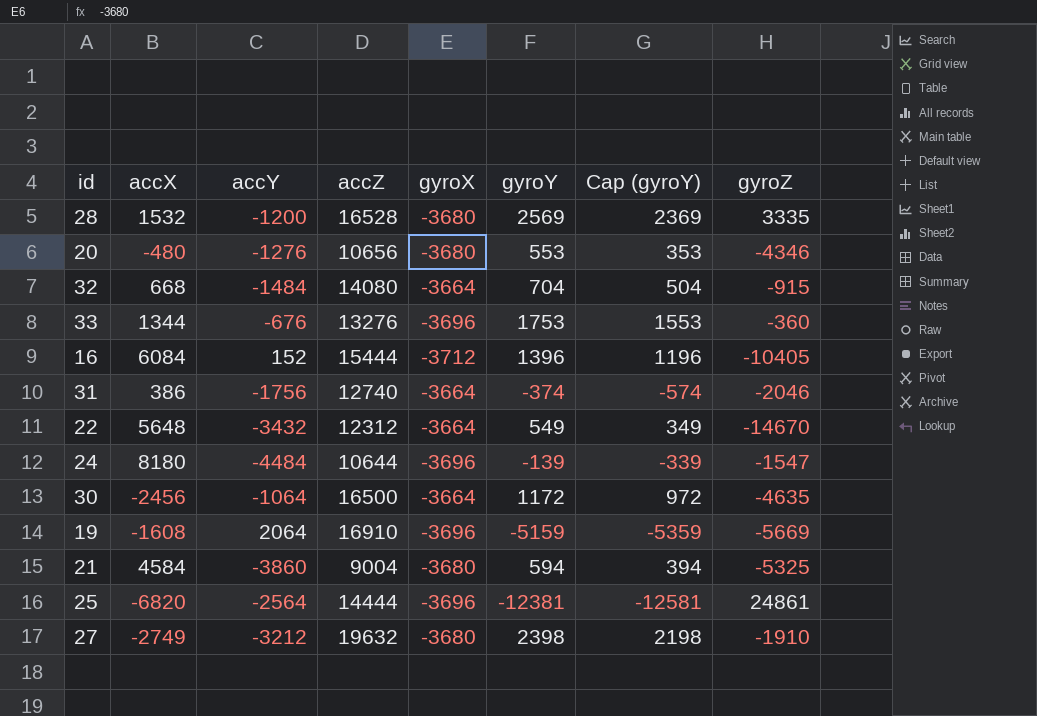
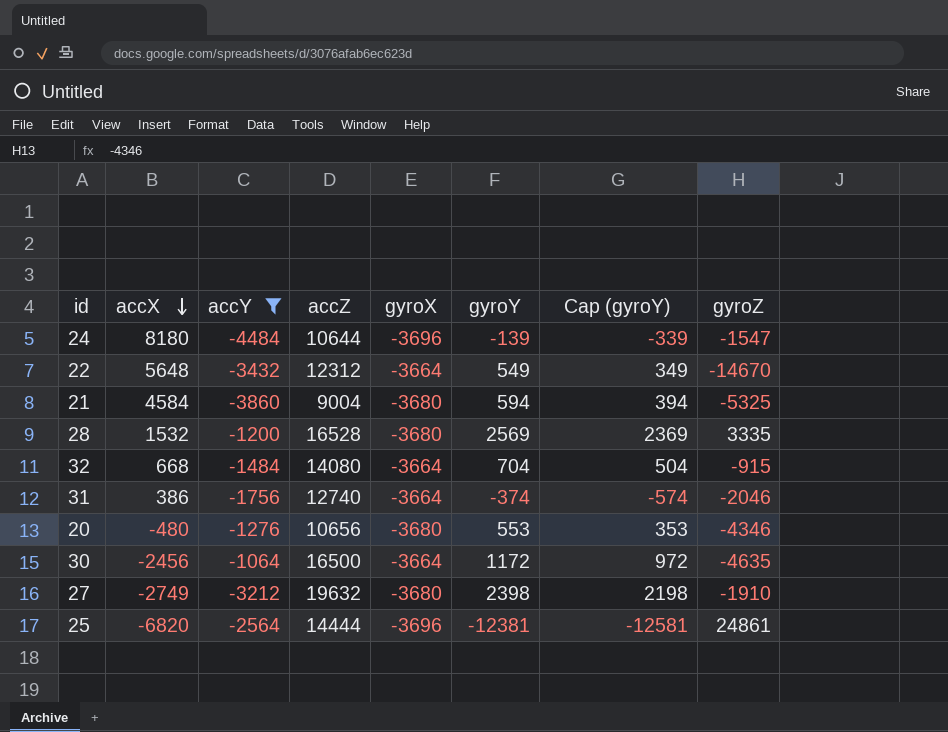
filter: none -> accY <= -1064
row order: none -> accX descending

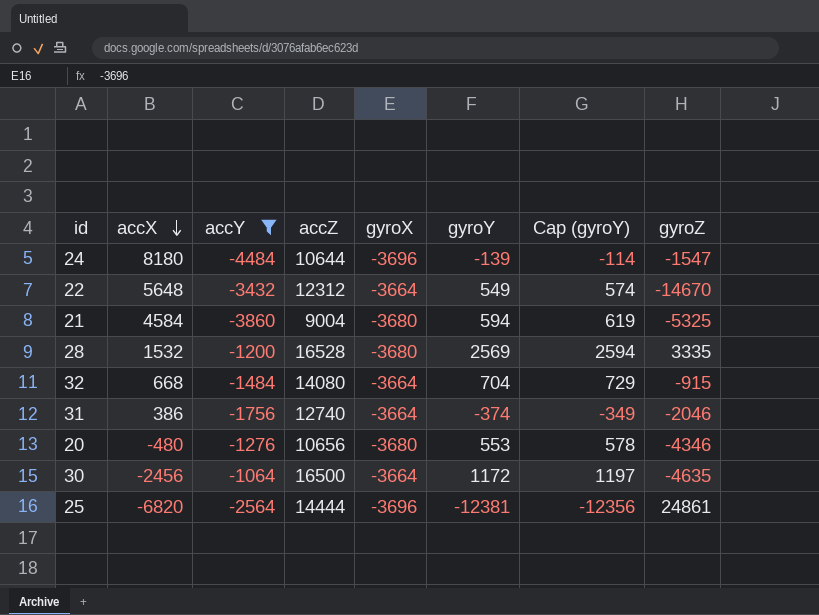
column Cap (gyroY) | formula: [gyroY] - 200 -> [gyroY] + 25
row 27: -2749 | -3212 | 19632 | -3680 | 2398 | 2198 | -1910 -> none

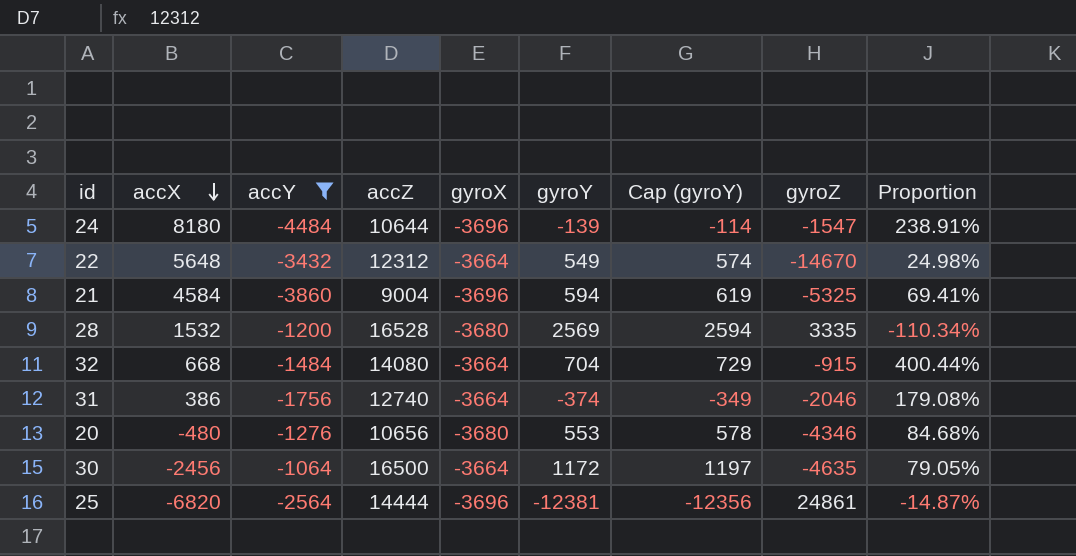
column Proportion | formula: none -> [gyroX] / [gyroZ]
21 | gyroX: -3680 -> -3696

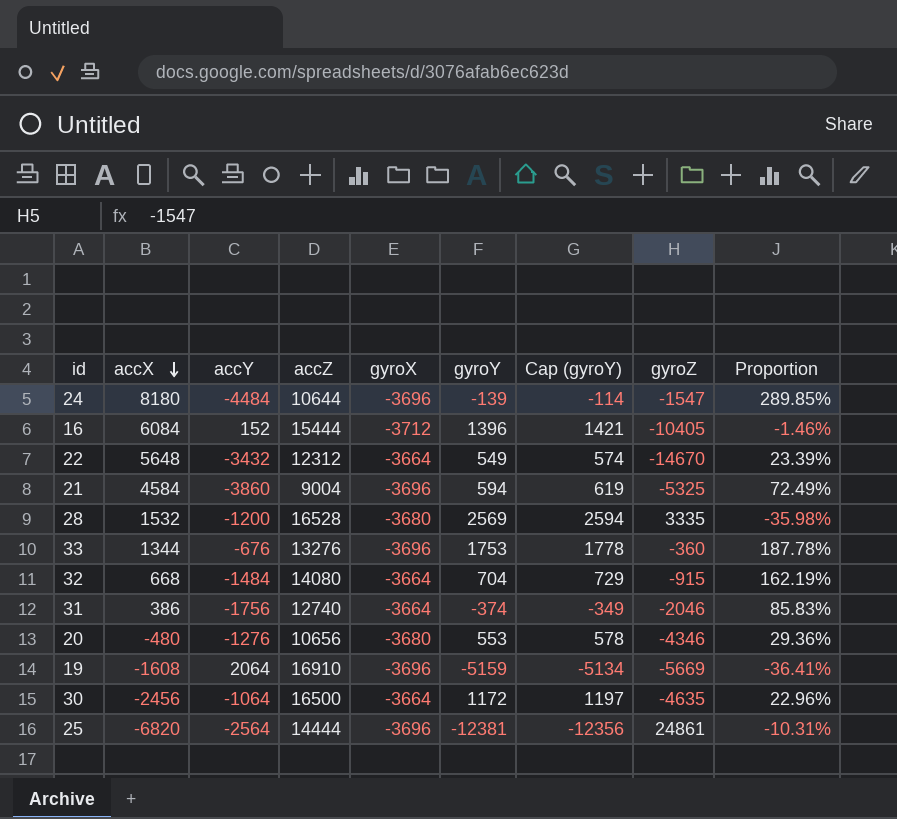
filter: accY <= -1064 -> none
column Proportion | formula: [gyroX] / [gyroZ] -> [accY] / [gyroZ]

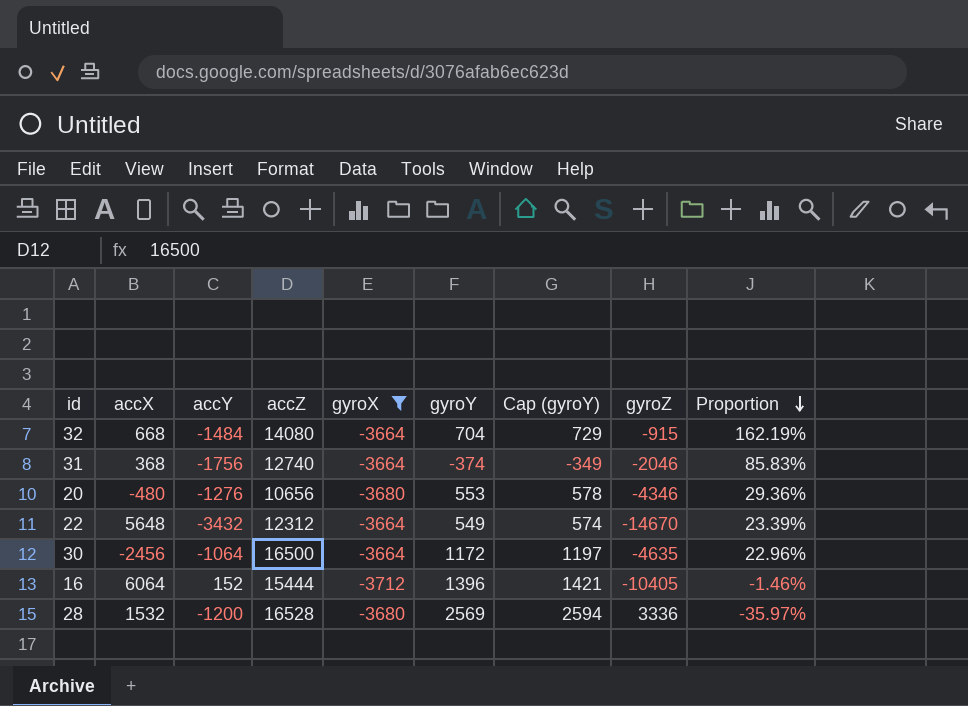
filter: none -> gyroX != -3696
row order: accX descending -> Proportion descending
31 | accX: 386 -> 368
16 | accX: 6084 -> 6064
28 | gyroZ: 3335 -> 3336
28 | Proportion: -35.98% -> -35.97%

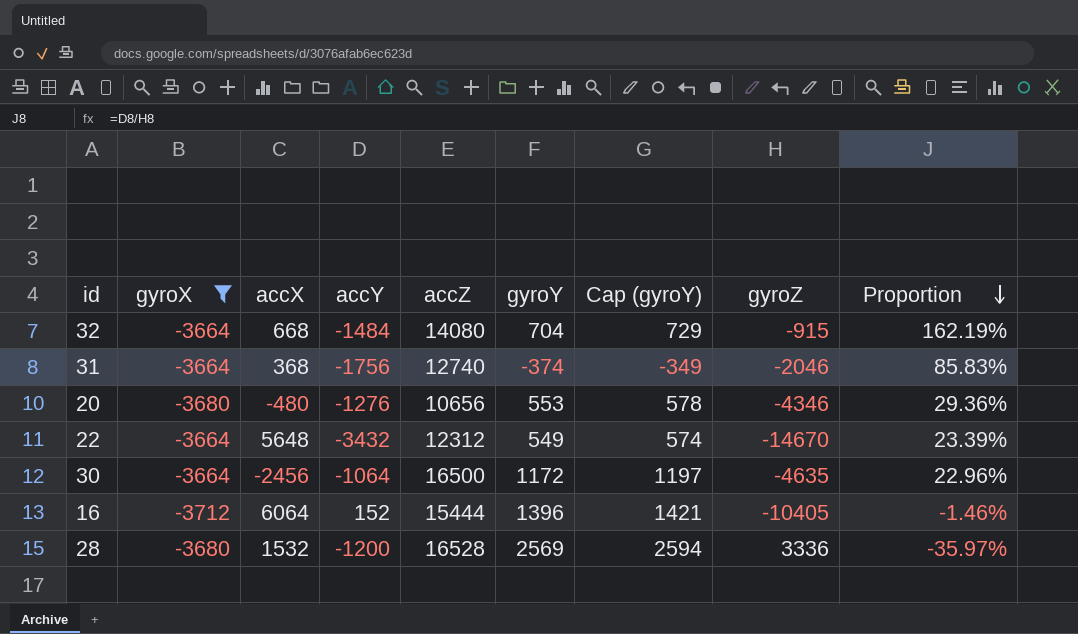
column gyroX | position: 5 -> 2

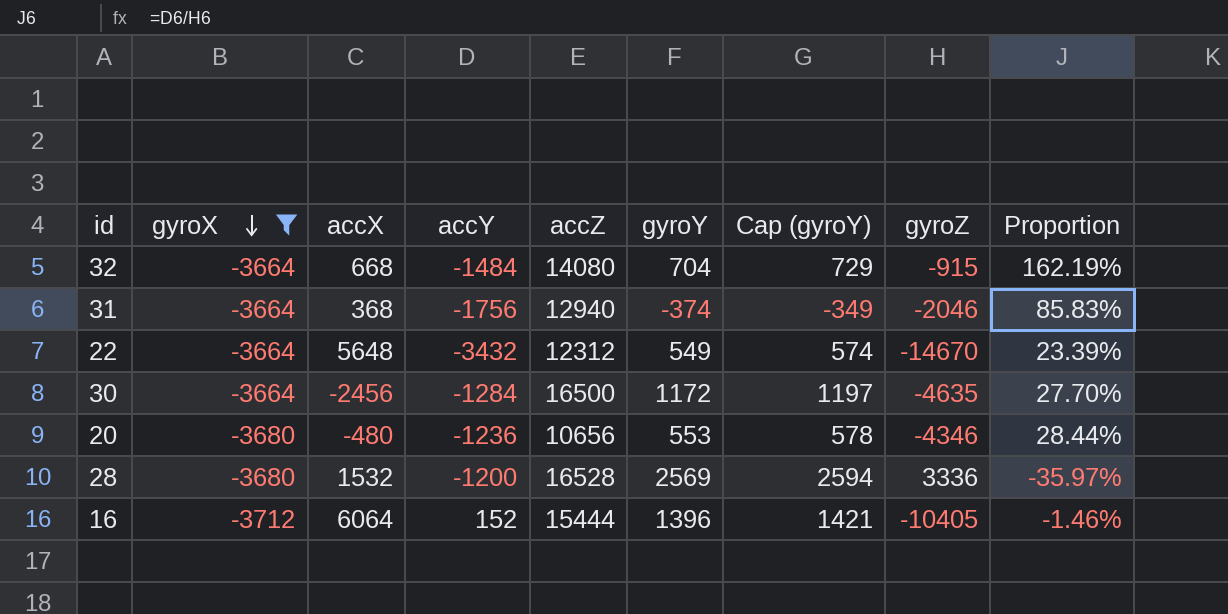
row order: Proportion descending -> gyroX descending
31 | accZ: 12740 -> 12940
30 | accY: -1064 -> -1284
30 | Proportion: 22.96% -> 27.70%
20 | accY: -1276 -> -1236
20 | Proportion: 29.36% -> 28.44%

